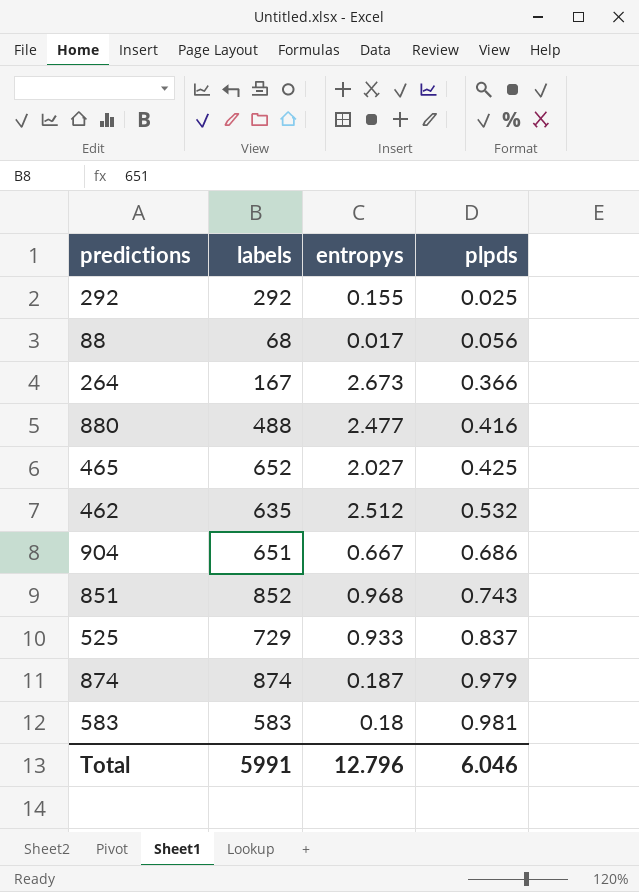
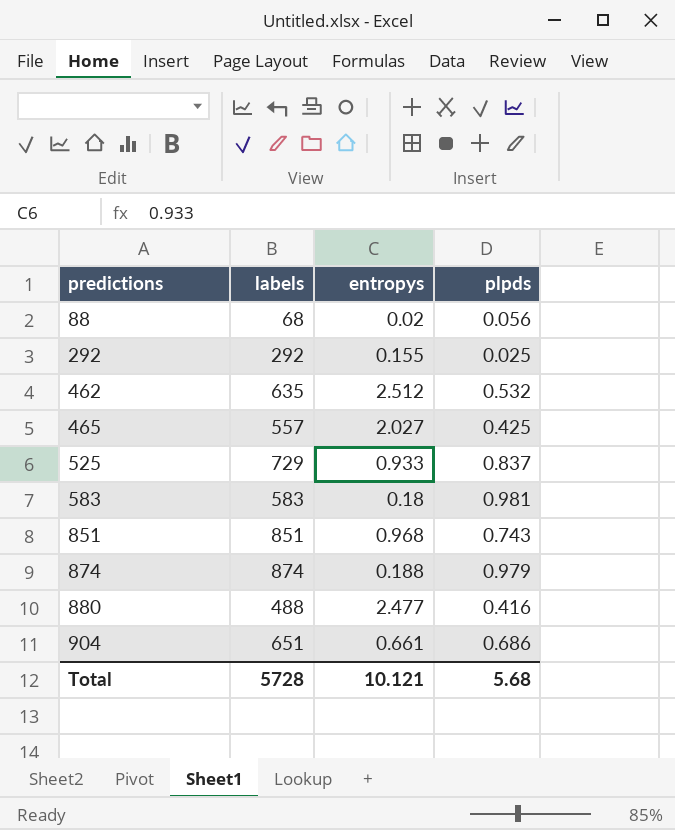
row order: plpds ascending -> predictions ascending
row 264: 167 | 2.673 | 0.366 -> none
88 | entropys: 0.017 -> 0.02
465 | labels: 652 -> 557
851 | labels: 852 -> 851
874 | entropys: 0.187 -> 0.188
904 | entropys: 0.667 -> 0.661
Total | labels: 5991 -> 5728
Total | entropys: 12.796 -> 10.121
Total | plpds: 6.046 -> 5.68

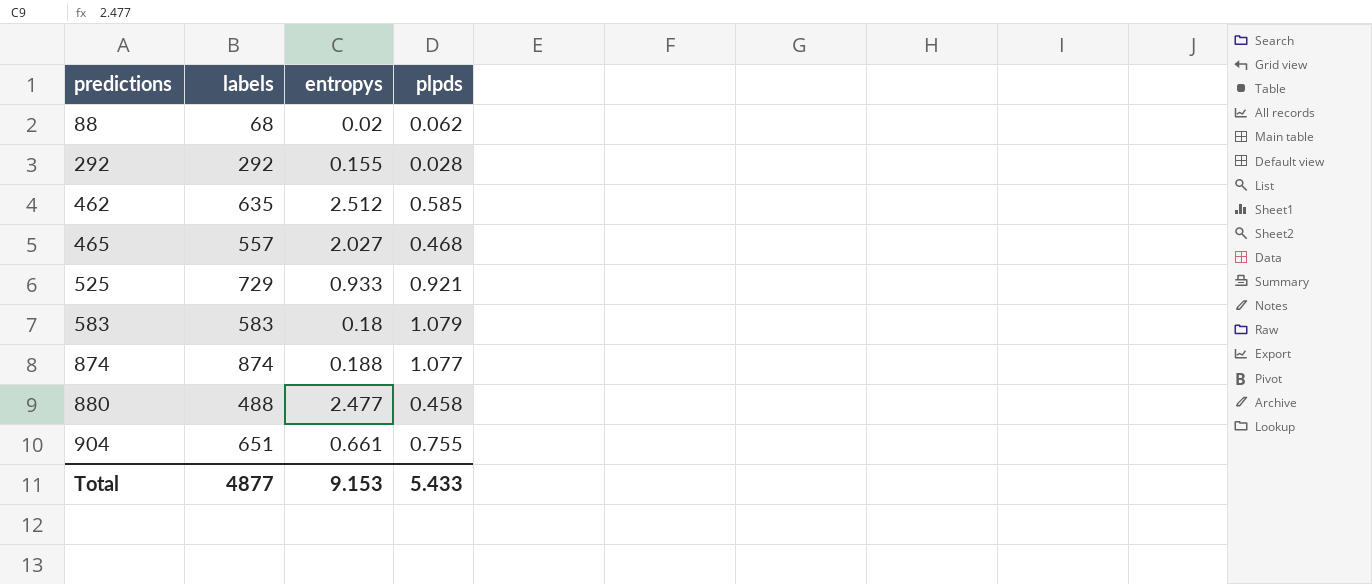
row 851: 851 | 0.968 | 0.743 -> none
88 | plpds: 0.056 -> 0.062
292 | plpds: 0.025 -> 0.028
462 | plpds: 0.532 -> 0.585
465 | plpds: 0.425 -> 0.468
525 | plpds: 0.837 -> 0.921
583 | plpds: 0.981 -> 1.079
874 | plpds: 0.979 -> 1.077
880 | plpds: 0.416 -> 0.458
904 | plpds: 0.686 -> 0.755
Total | labels: 5728 -> 4877
Total | entropys: 10.121 -> 9.153
Total | plpds: 5.68 -> 5.433

